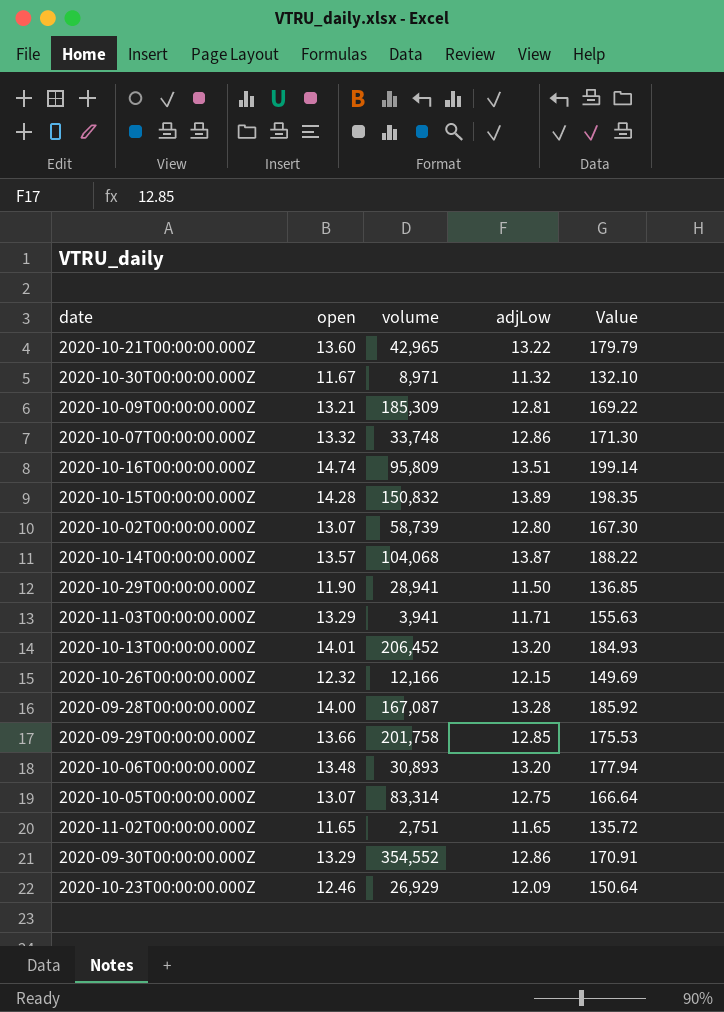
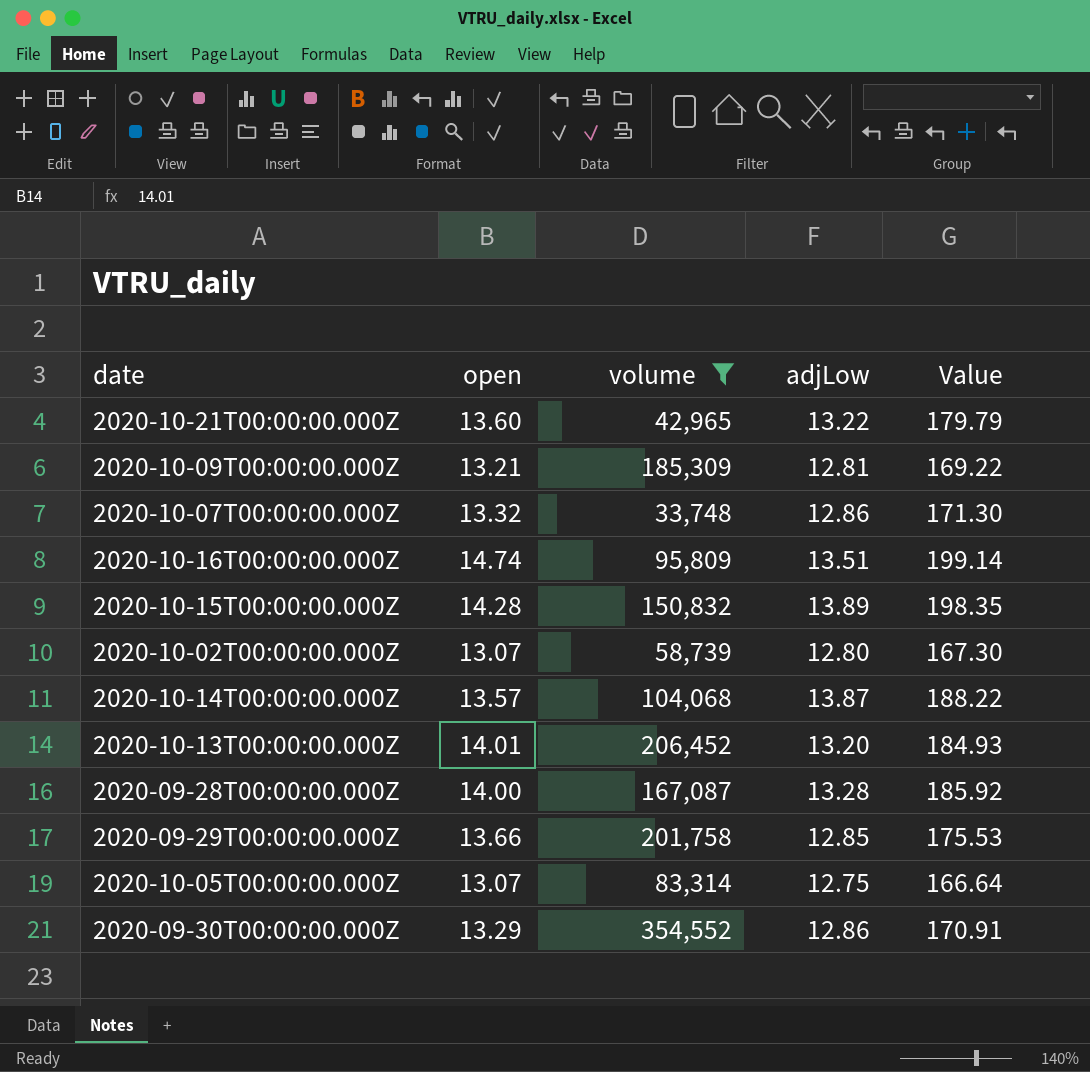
filter: none -> volume >= 33,748

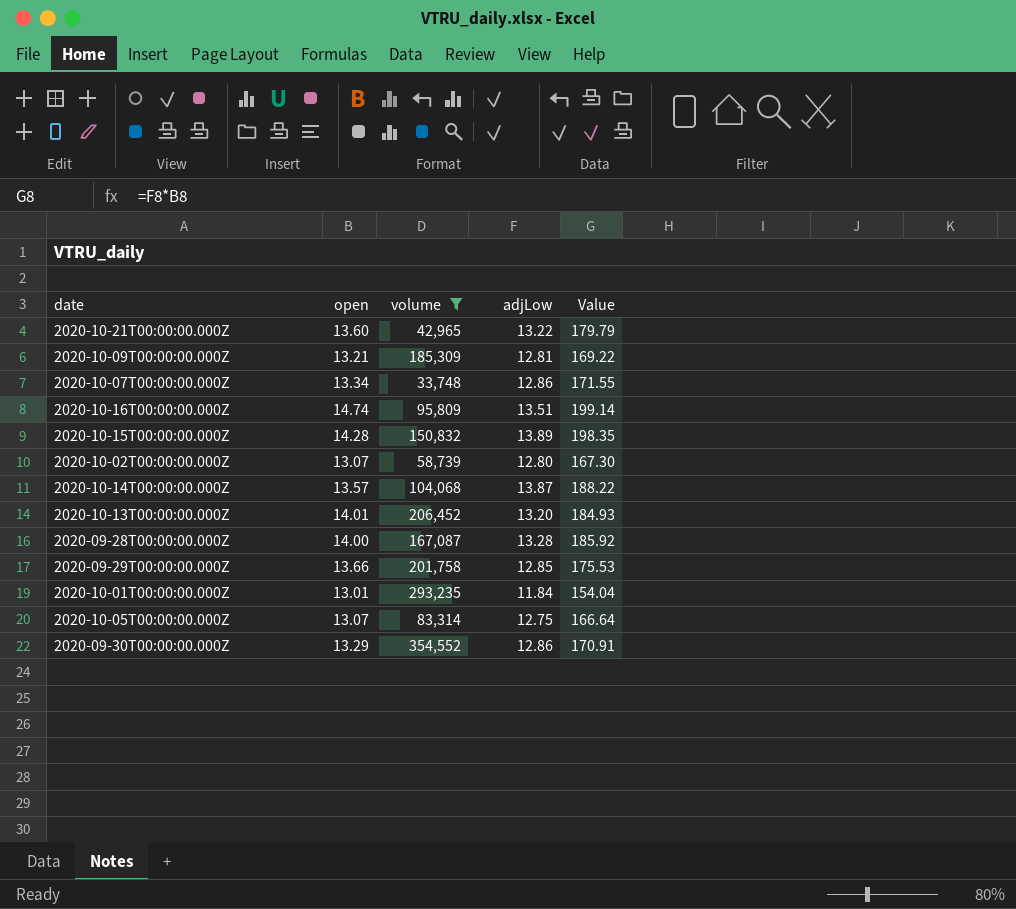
2020-10-07T00:00:00.000Z | open: 13.32 -> 13.34
2020-10-07T00:00:00.000Z | Value: 171.30 -> 171.55
row 2020-10-01T00:00:00.000Z: none -> 13.01 | 293,235 | 11.84 | 154.04

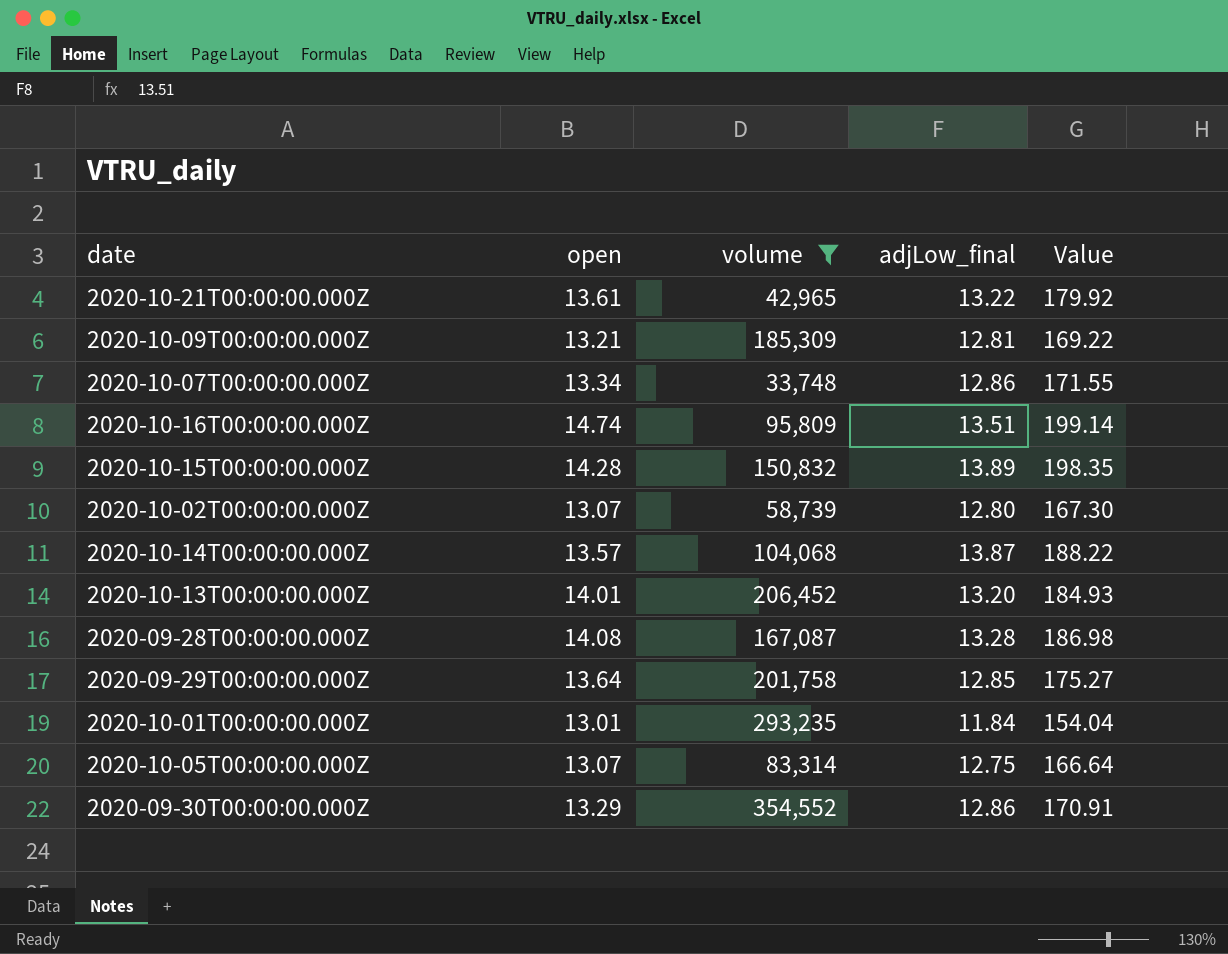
column name: adjLow -> adjLow_final
2020-10-21T00:00:00.000Z | open: 13.60 -> 13.61
2020-10-21T00:00:00.000Z | Value: 179.79 -> 179.92
2020-09-28T00:00:00.000Z | open: 14.00 -> 14.08
2020-09-28T00:00:00.000Z | Value: 185.92 -> 186.98
2020-09-29T00:00:00.000Z | open: 13.66 -> 13.64
2020-09-29T00:00:00.000Z | Value: 175.53 -> 175.27

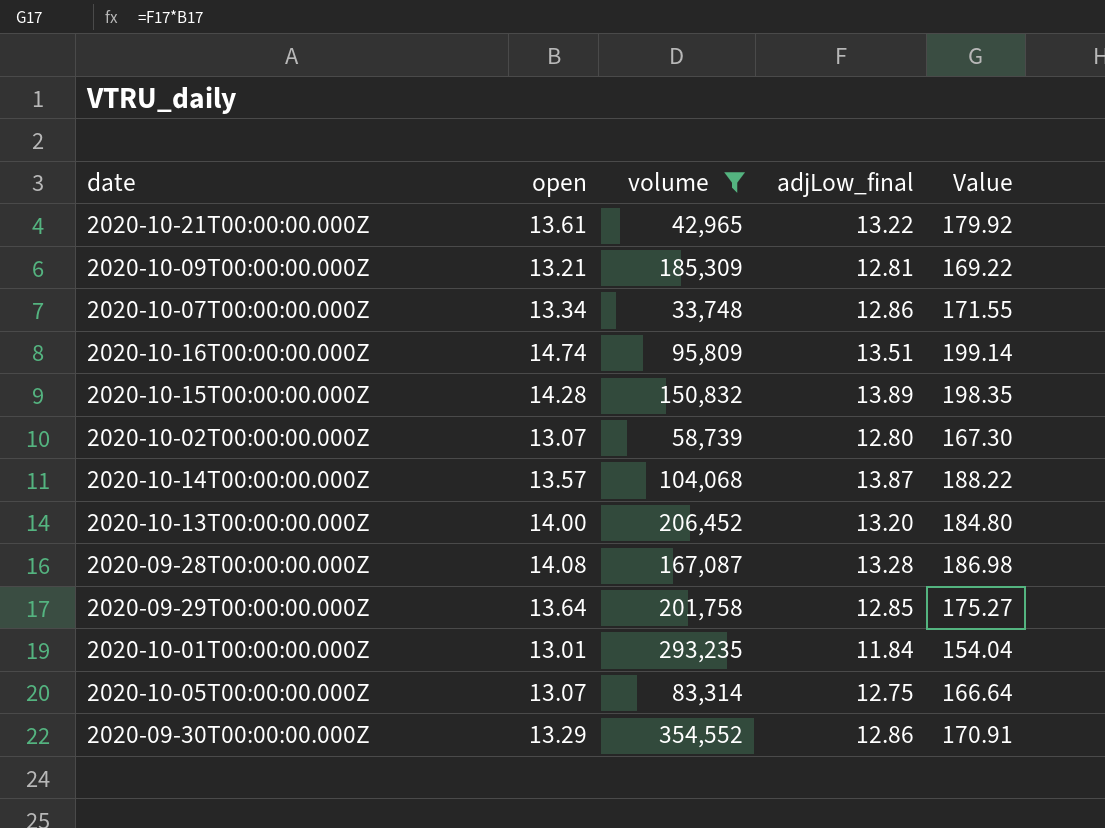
2020-10-13T00:00:00.000Z | open: 14.01 -> 14.00
2020-10-13T00:00:00.000Z | Value: 184.93 -> 184.80

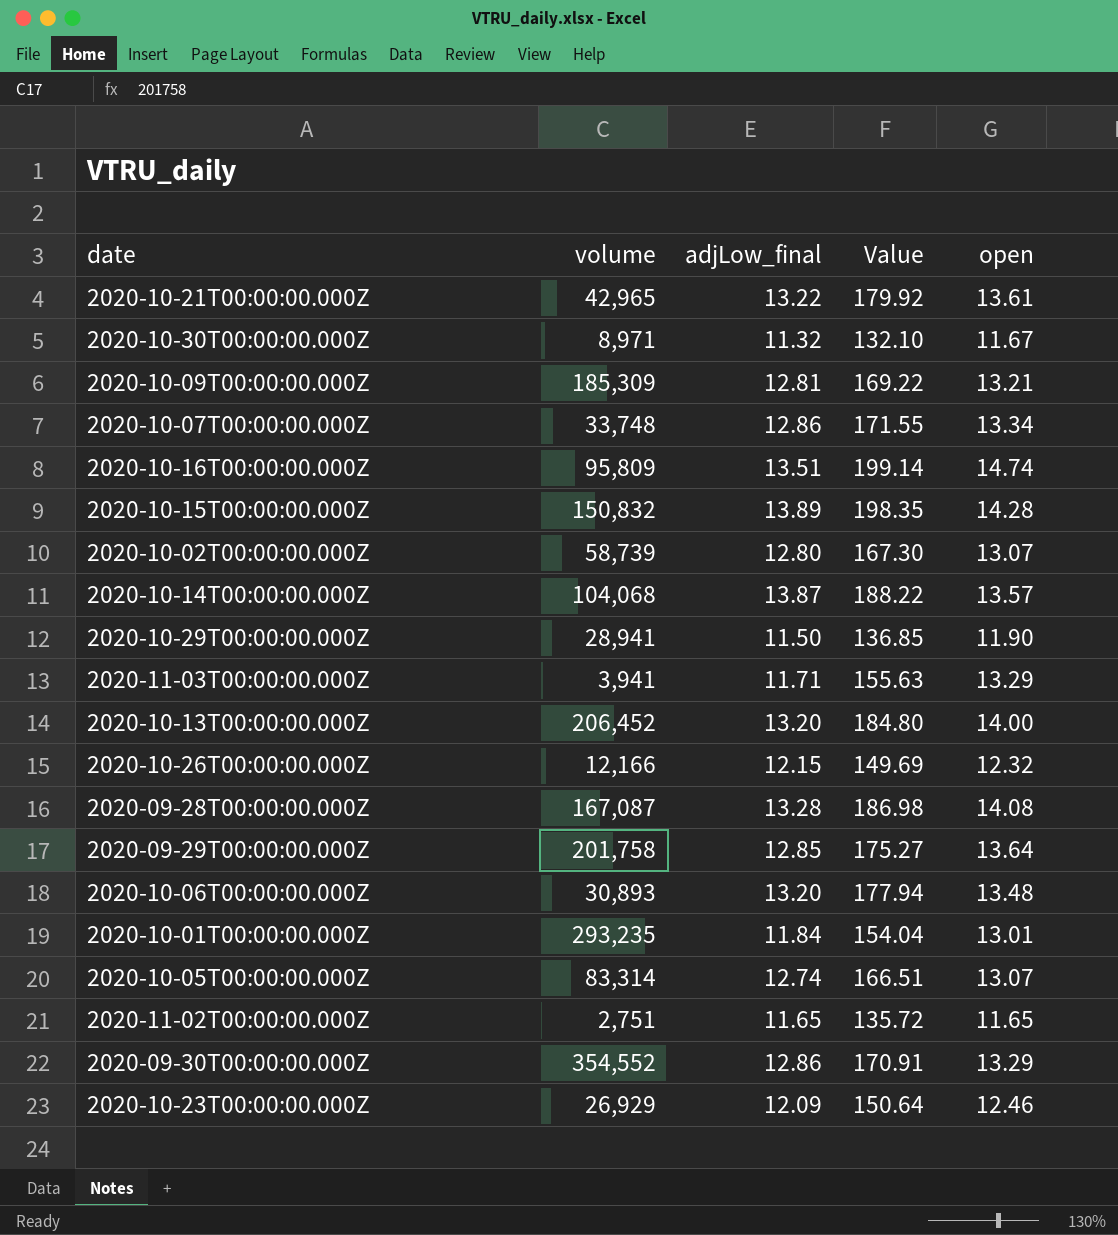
filter: volume >= 33,748 -> none
column open | position: 2 -> 5
2020-10-05T00:00:00.000Z | adjLow_final: 12.75 -> 12.74
2020-10-05T00:00:00.000Z | Value: 166.64 -> 166.51

